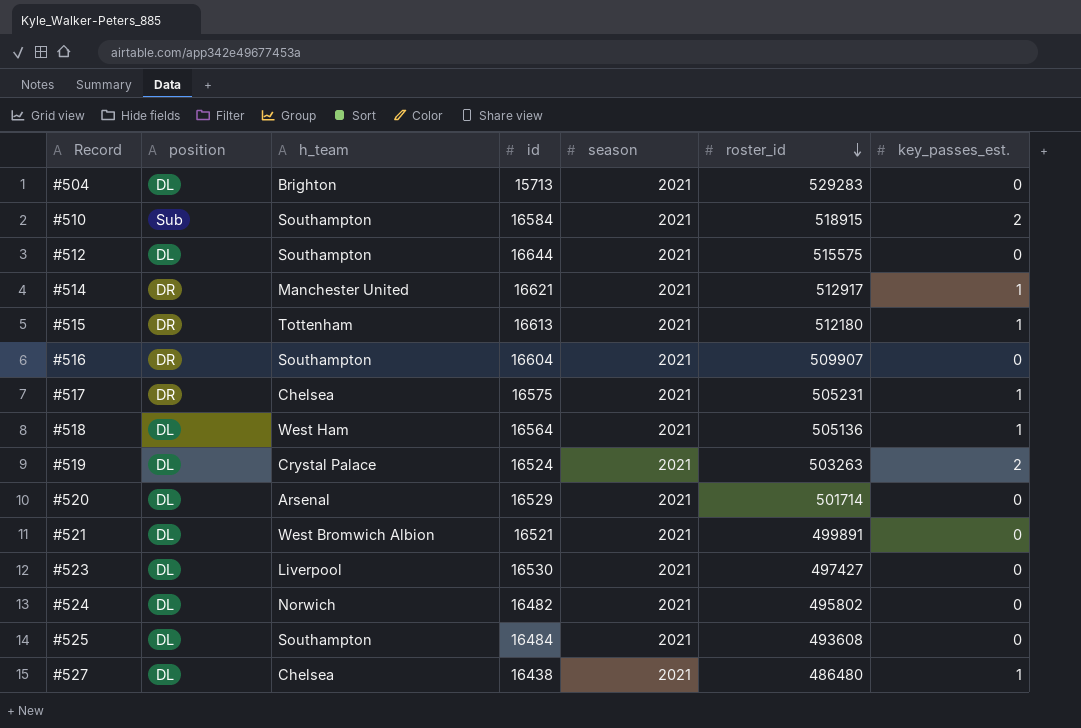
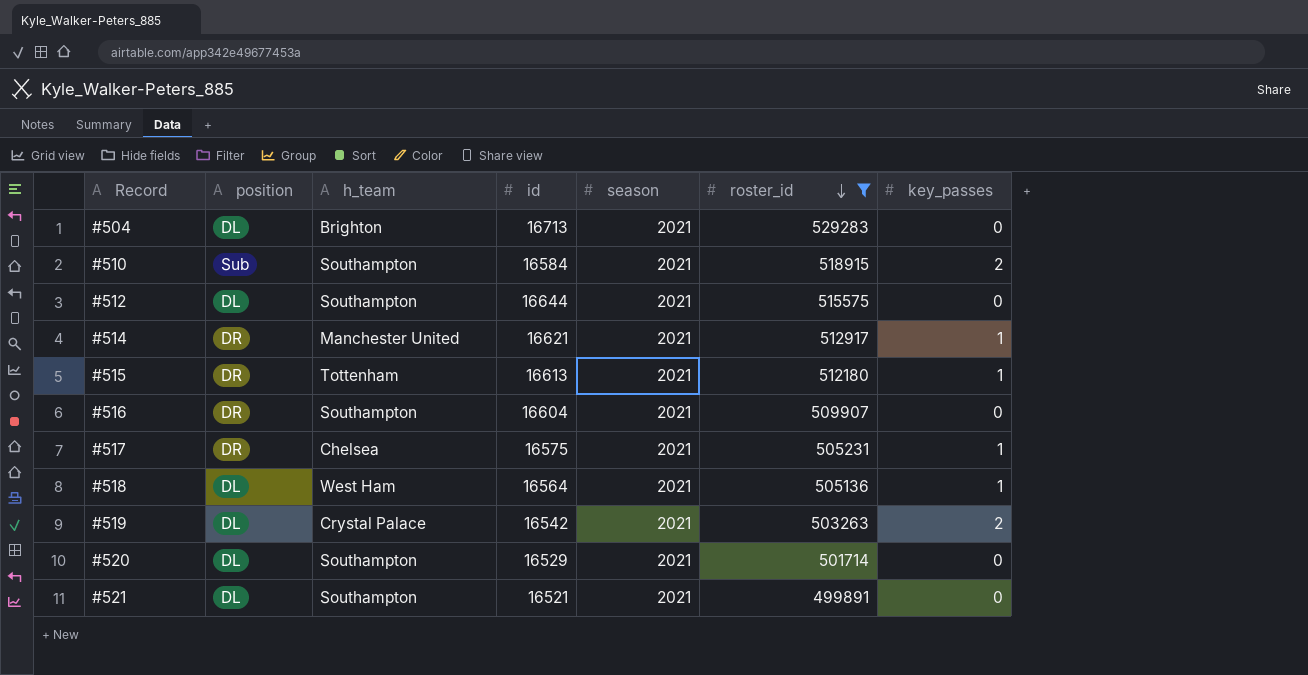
filter: none -> roster_id >= 499891
column name: key_passes_est. -> key_passes
#504 | id: 15713 -> 16713
#519 | id: 16524 -> 16542
#520 | h_team: Arsenal -> Southampton
#521 | h_team: West Bromwich Albion -> Southampton

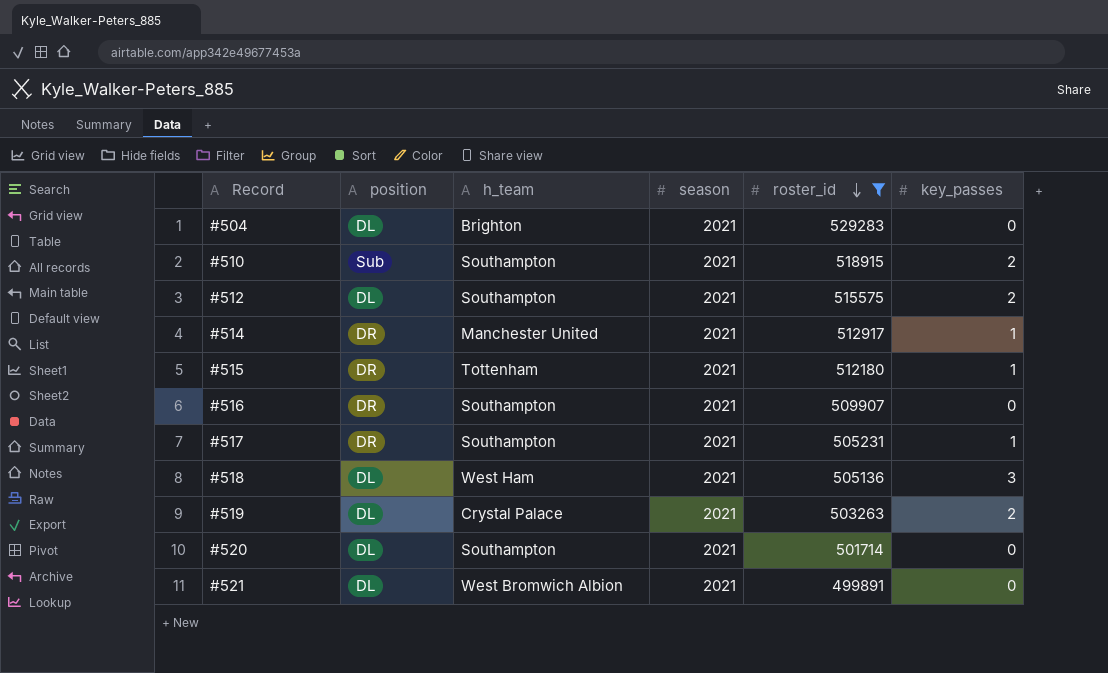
column id | position: 4 -> none
#512 | key_passes: 0 -> 2
#517 | h_team: Chelsea -> Southampton
#518 | key_passes: 1 -> 3
#521 | h_team: Southampton -> West Bromwich Albion

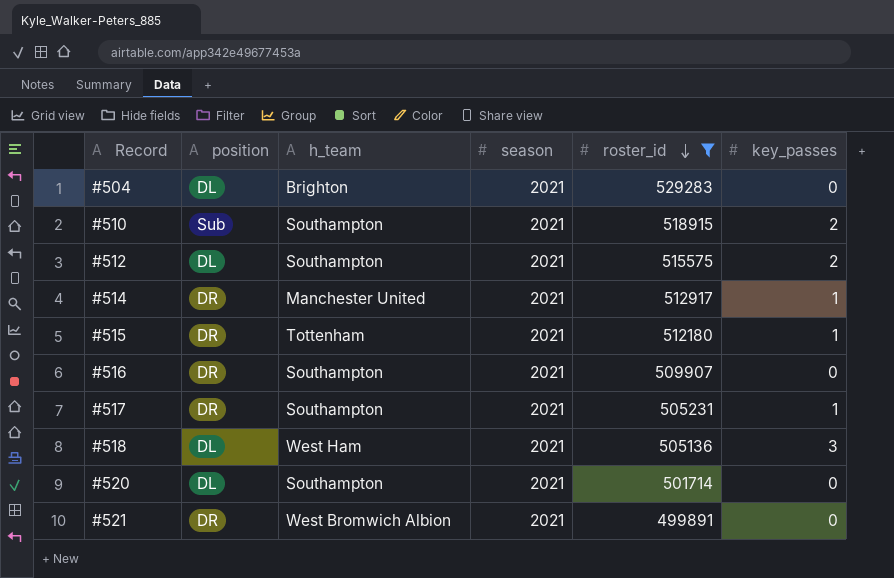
row #519: DL | Crystal Palace | 2021 | 503263 | 2 -> none
#521 | position: DL -> DR

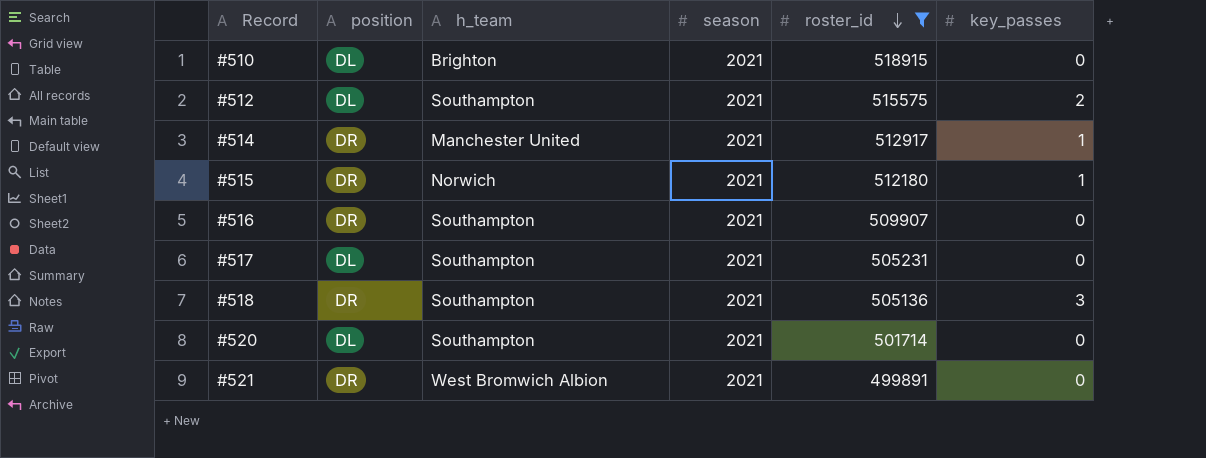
row #504: DL | Brighton | 2021 | 529283 | 0 -> none
#510 | position: Sub -> DL
#510 | h_team: Southampton -> Brighton
#510 | key_passes: 2 -> 0
#515 | h_team: Tottenham -> Norwich
#517 | position: DR -> DL
#517 | key_passes: 1 -> 0
#518 | position: DL -> DR
#518 | h_team: West Ham -> Southampton

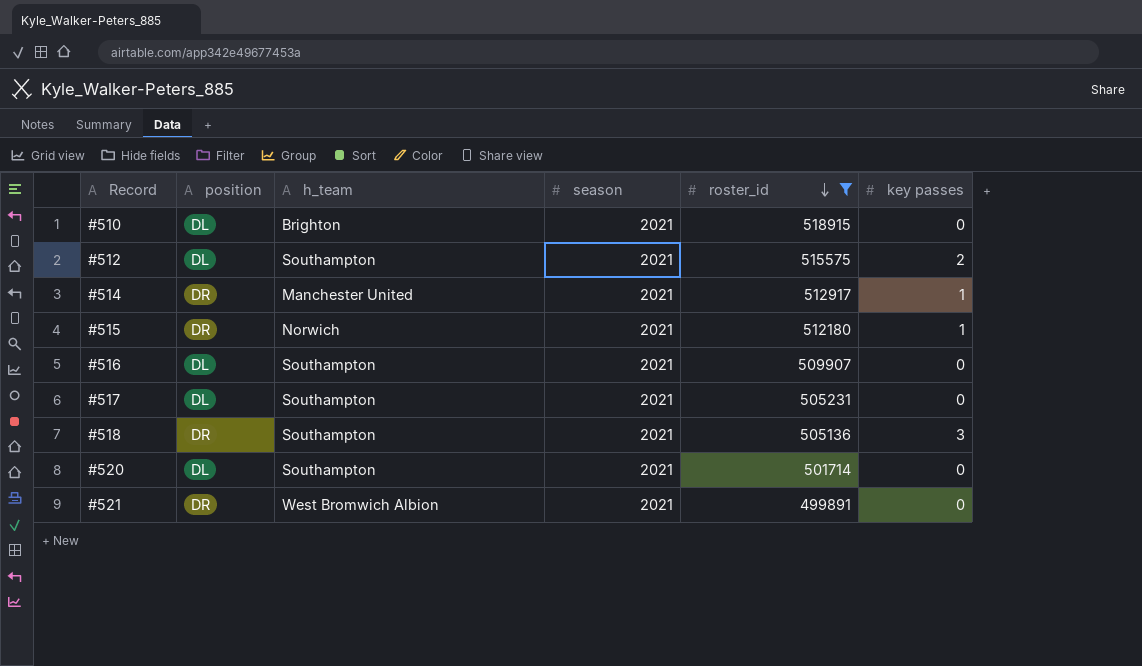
column name: key_passes -> key passes
#516 | position: DR -> DL

